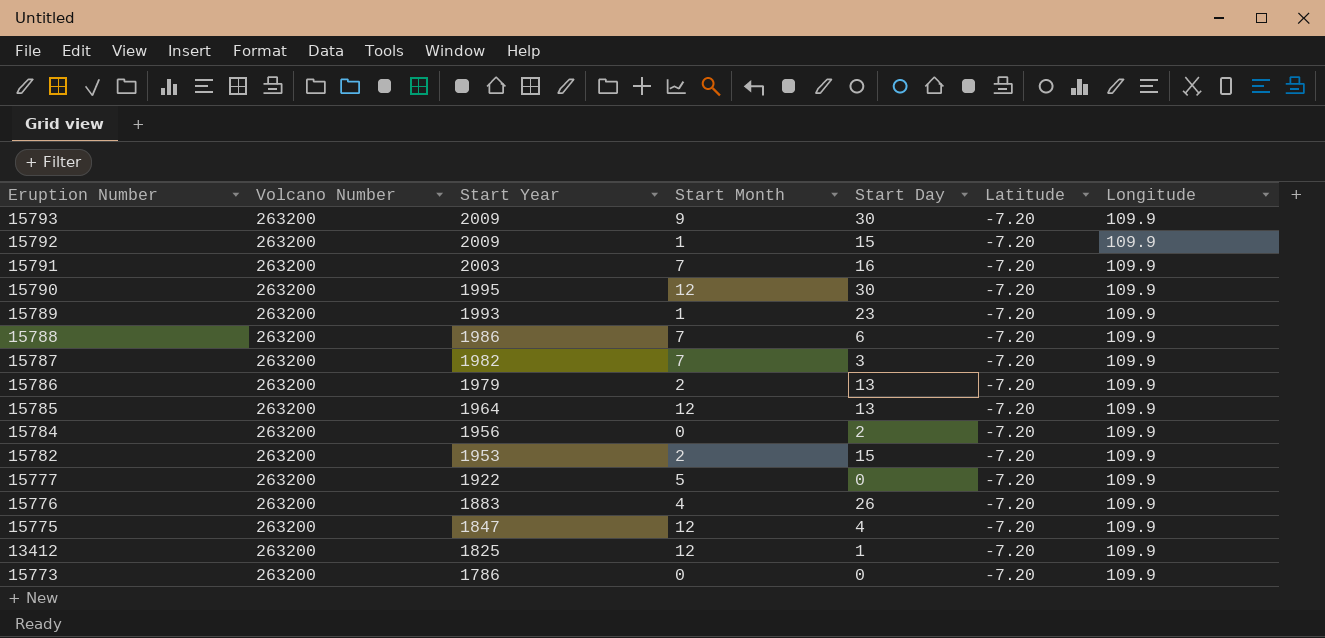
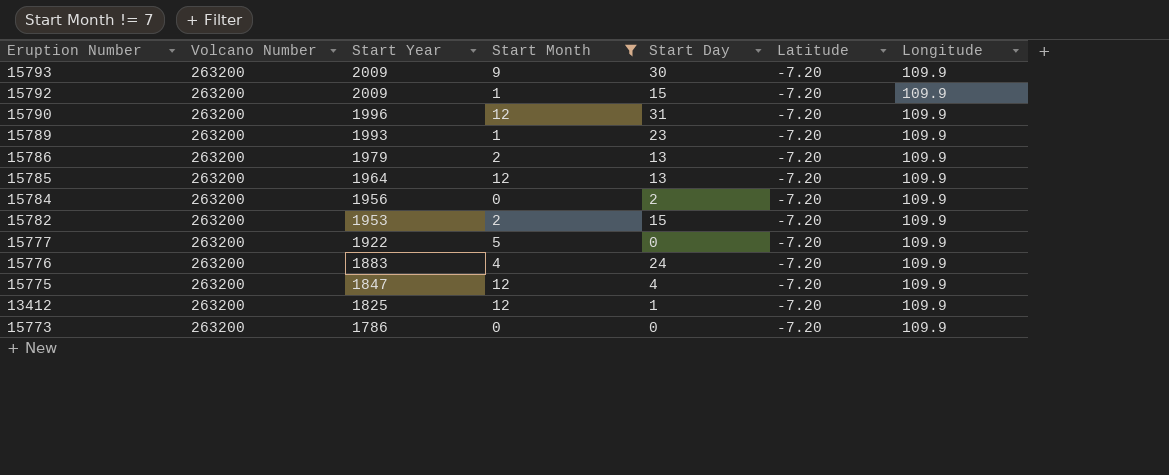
filter: none -> Start Month != 7
15790 | Start Year: 1995 -> 1996
15790 | Start Day: 30 -> 31
15776 | Start Day: 26 -> 24

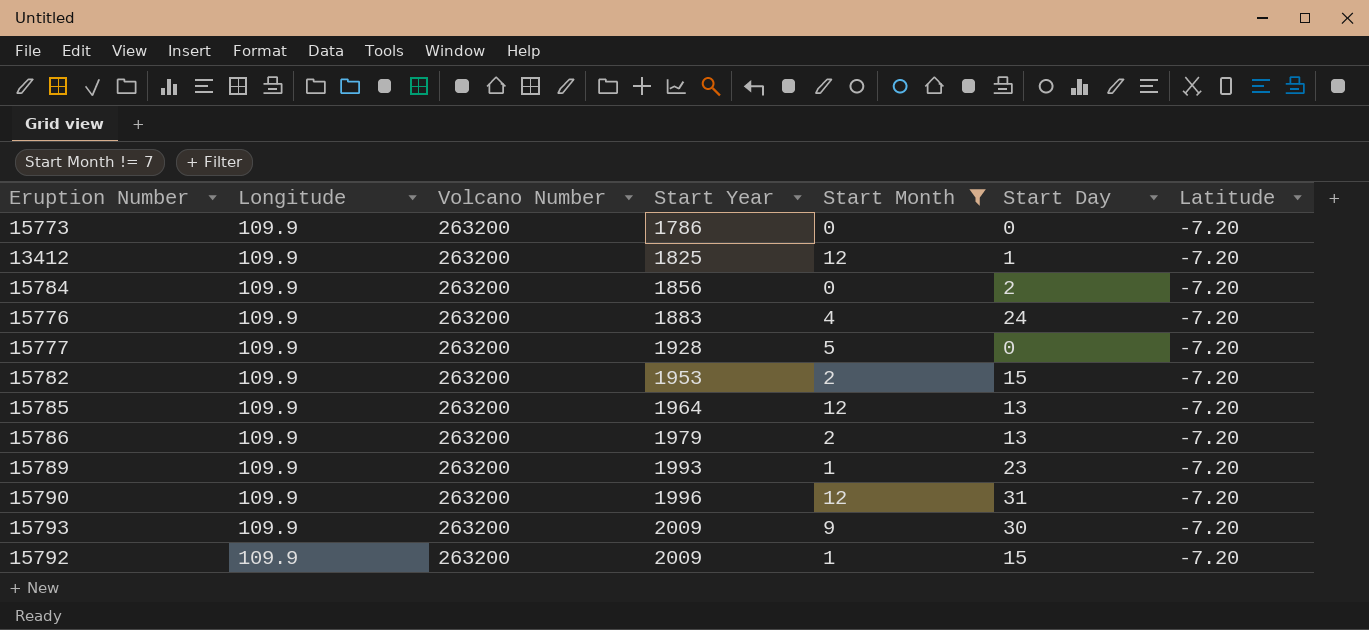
row order: Start Year descending -> Start Year ascending
column Longitude | position: 7 -> 2
row 15775: 263200 | 1847 | 12 | 4 | -7.20 | 109.9 -> none
15784 | Start Year: 1956 -> 1856
15777 | Start Year: 1922 -> 1928

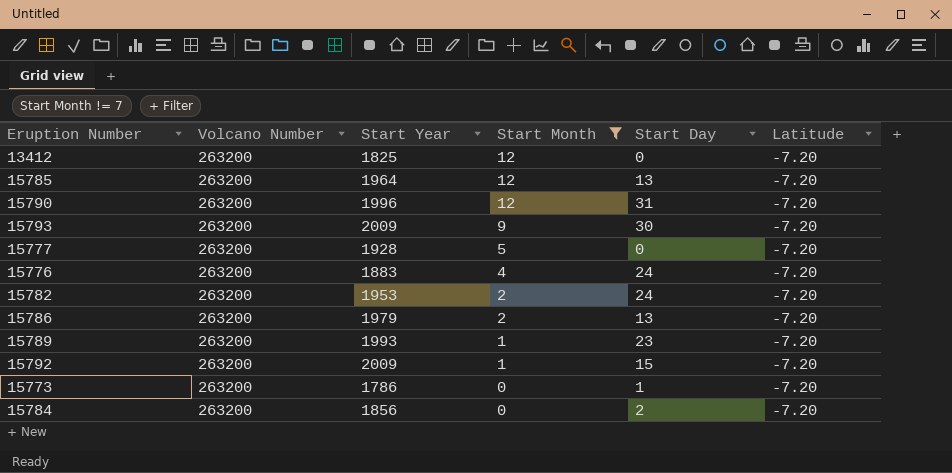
row order: Start Year ascending -> Start Month descending
column Longitude | position: 2 -> none
13412 | Start Day: 1 -> 0
15782 | Start Day: 15 -> 24
15773 | Start Day: 0 -> 1

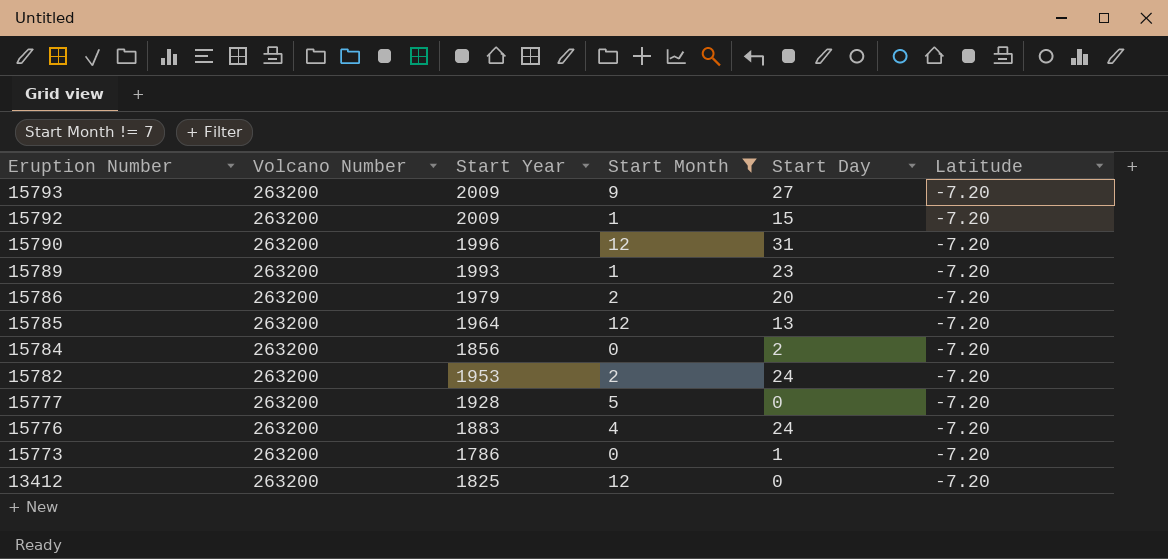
row order: Start Month descending -> Eruption Number descending
15793 | Start Day: 30 -> 27
15786 | Start Day: 13 -> 20

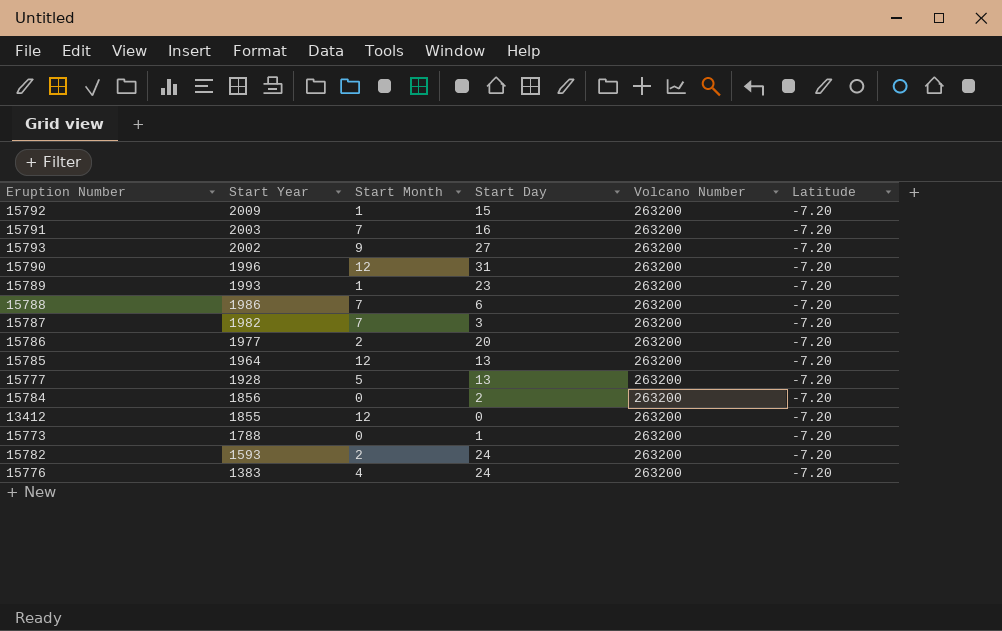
filter: Start Month != 7 -> none
row order: Eruption Number descending -> Start Year descending
column Volcano Number | position: 2 -> 5
15793 | Start Year: 2009 -> 2002
15786 | Start Year: 1979 -> 1977
15777 | Start Day: 0 -> 13
13412 | Start Year: 1825 -> 1855
15773 | Start Year: 1786 -> 1788
15782 | Start Year: 1953 -> 1593
15776 | Start Year: 1883 -> 1383

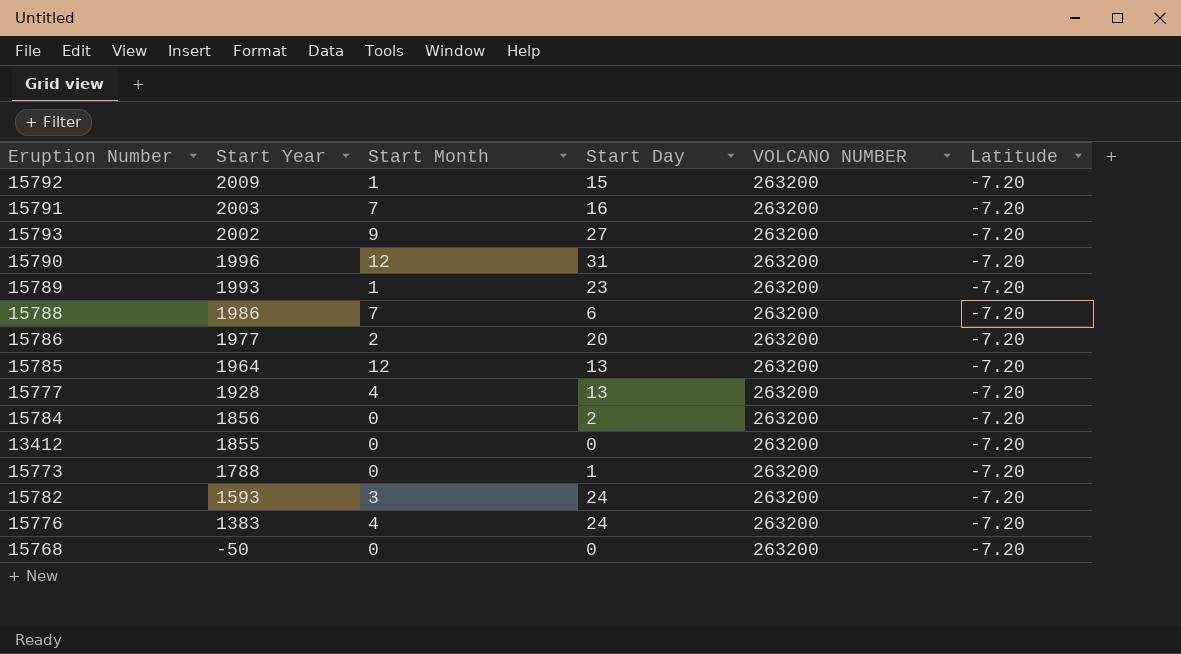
column name: Volcano Number -> VOLCANO NUMBER
row 15787: 1982 | 7 | 3 | 263200 | -7.20 -> none
15777 | Start Month: 5 -> 4
13412 | Start Month: 12 -> 0
15782 | Start Month: 2 -> 3
row 15768: none -> -50 | 0 | 0 | 263200 | -7.20

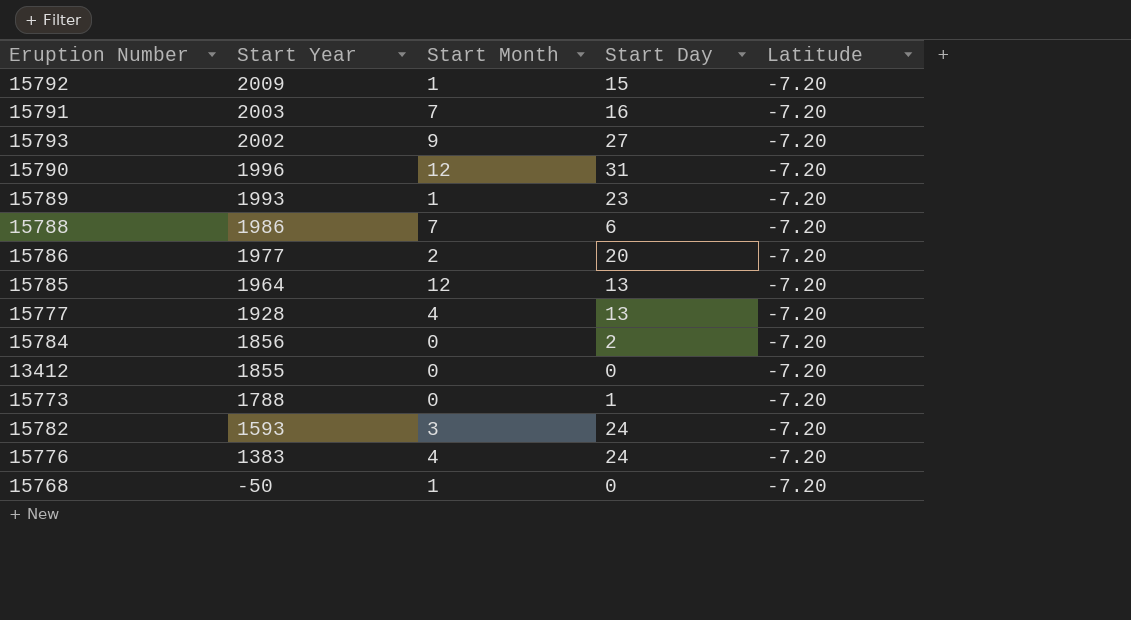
column VOLCANO NUMBER | position: 5 -> none
15768 | Start Month: 0 -> 1

